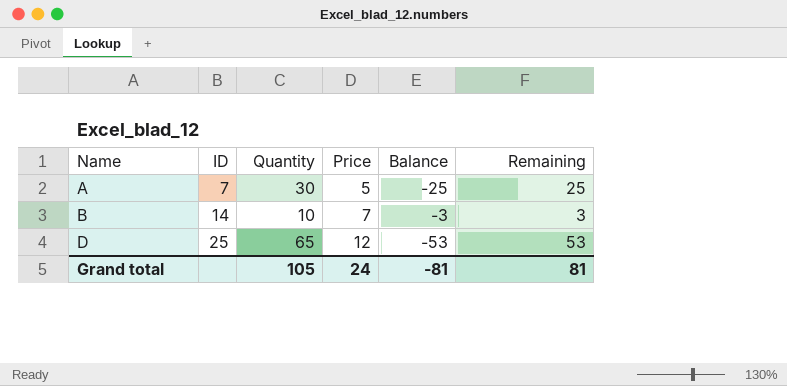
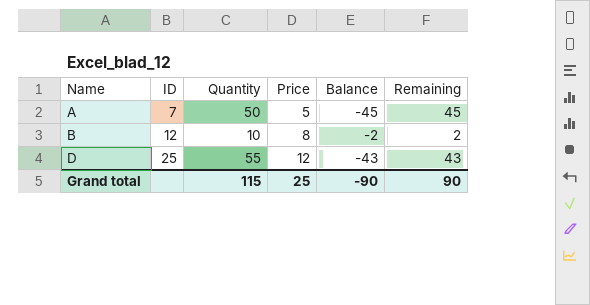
A | Quantity: 30 -> 50
A | Balance: -25 -> -45
A | Remaining: 25 -> 45
B | ID: 14 -> 12
B | Price: 7 -> 8
B | Balance: -3 -> -2
B | Remaining: 3 -> 2
D | Quantity: 65 -> 55
D | Balance: -53 -> -43
D | Remaining: 53 -> 43
Grand total | Quantity: 105 -> 115
Grand total | Price: 24 -> 25
Grand total | Balance: -81 -> -90
Grand total | Remaining: 81 -> 90

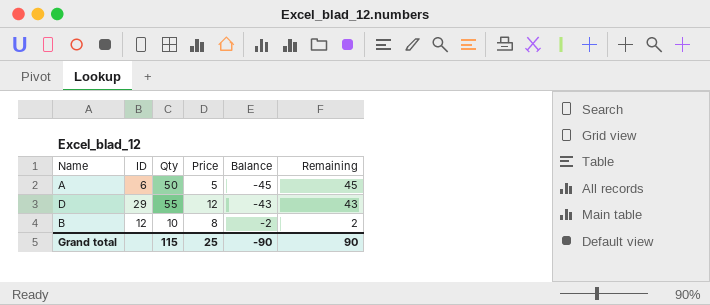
row order: Name ascending -> Balance ascending
column name: Quantity -> Qty
A | ID: 7 -> 6
D | ID: 25 -> 29

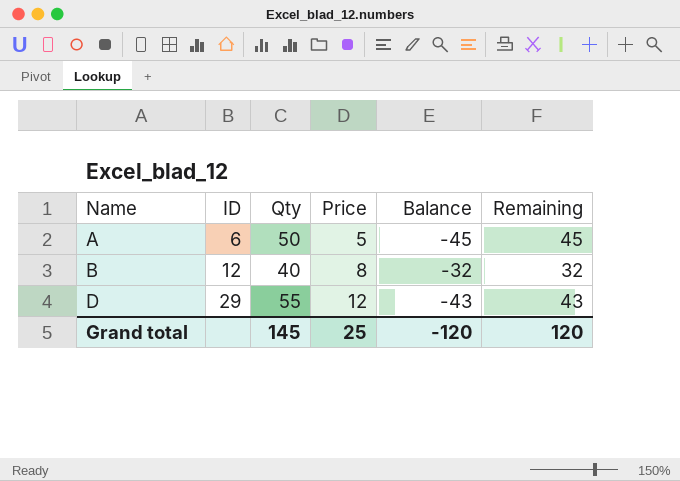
row order: Balance ascending -> Name ascending
B | Qty: 10 -> 40
B | Balance: -2 -> -32
B | Remaining: 2 -> 32
Grand total | Qty: 115 -> 145
Grand total | Balance: -90 -> -120
Grand total | Remaining: 90 -> 120

